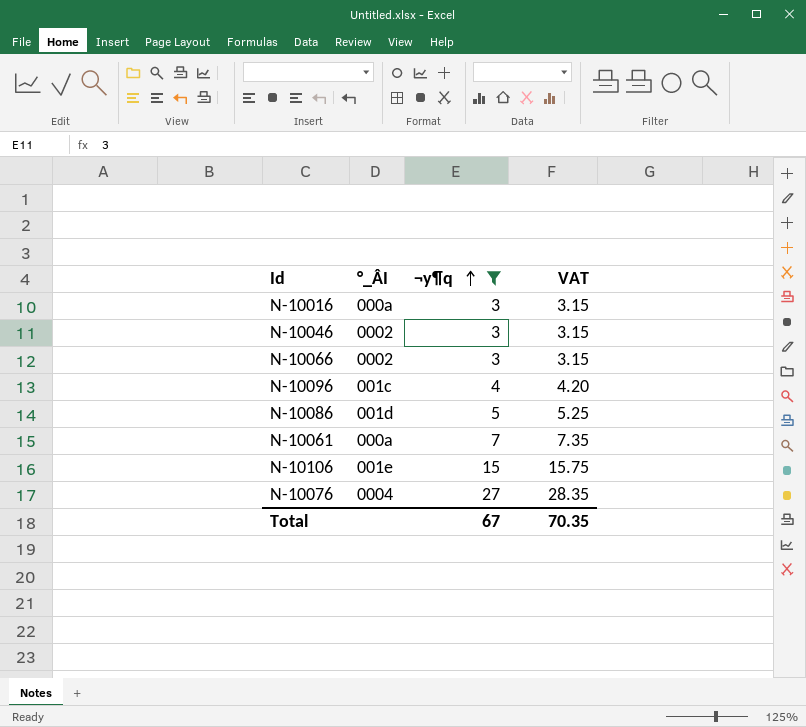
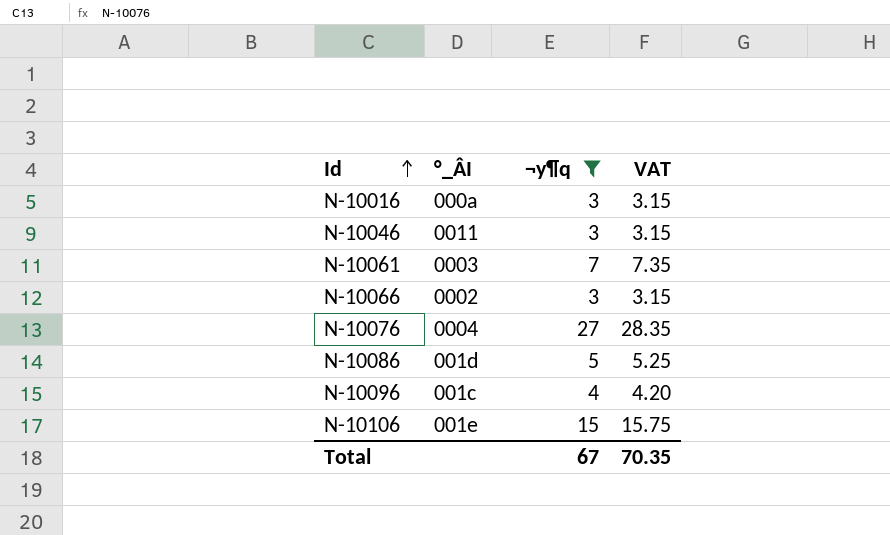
row order: ¬y¶q ascending -> Id ascending
N-10046 | °_ÂI: 0002 -> 0011
N-10061 | °_ÂI: 000a -> 0003

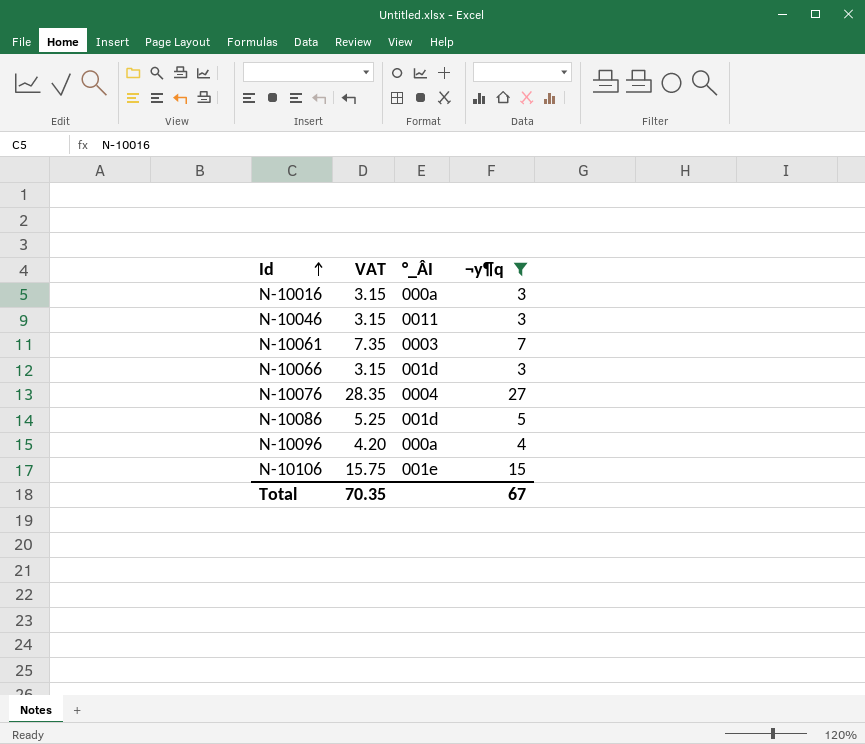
column VAT | position: 4 -> 2
N-10066 | °_ÂI: 0002 -> 001d
N-10096 | °_ÂI: 001c -> 000a

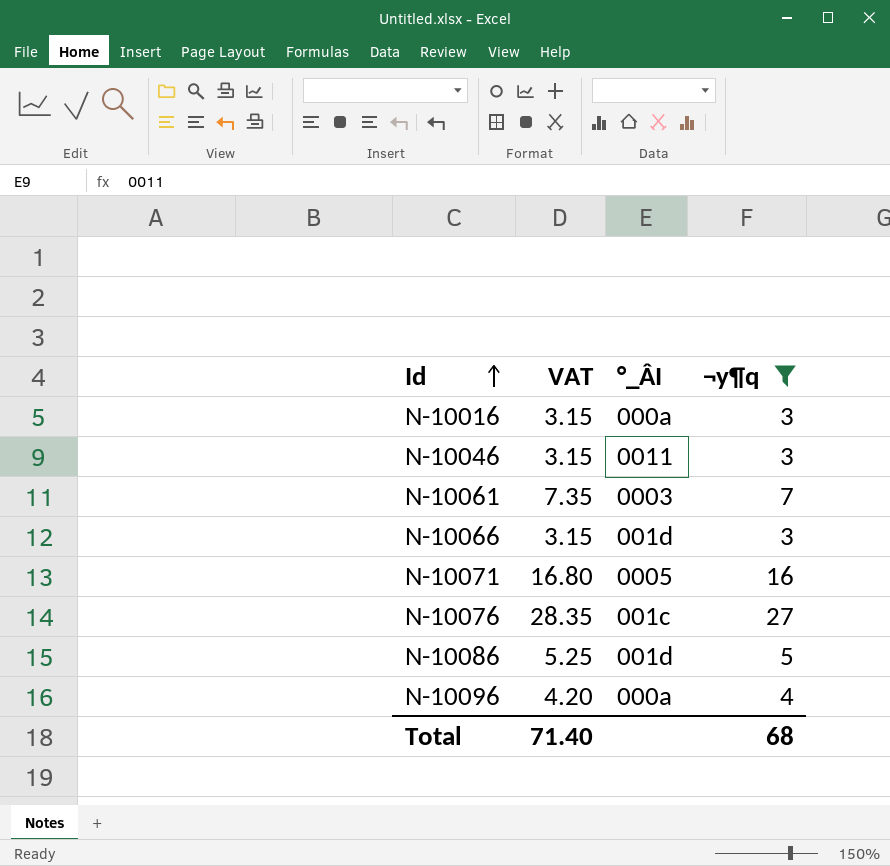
row N-10106: 15.75 | 001e | 15 -> none
row N-10071: none -> 16.80 | 0005 | 16
N-10076 | °_ÂI: 0004 -> 001c
Total | VAT: 70.35 -> 71.40
Total | ¬y¶q: 67 -> 68

